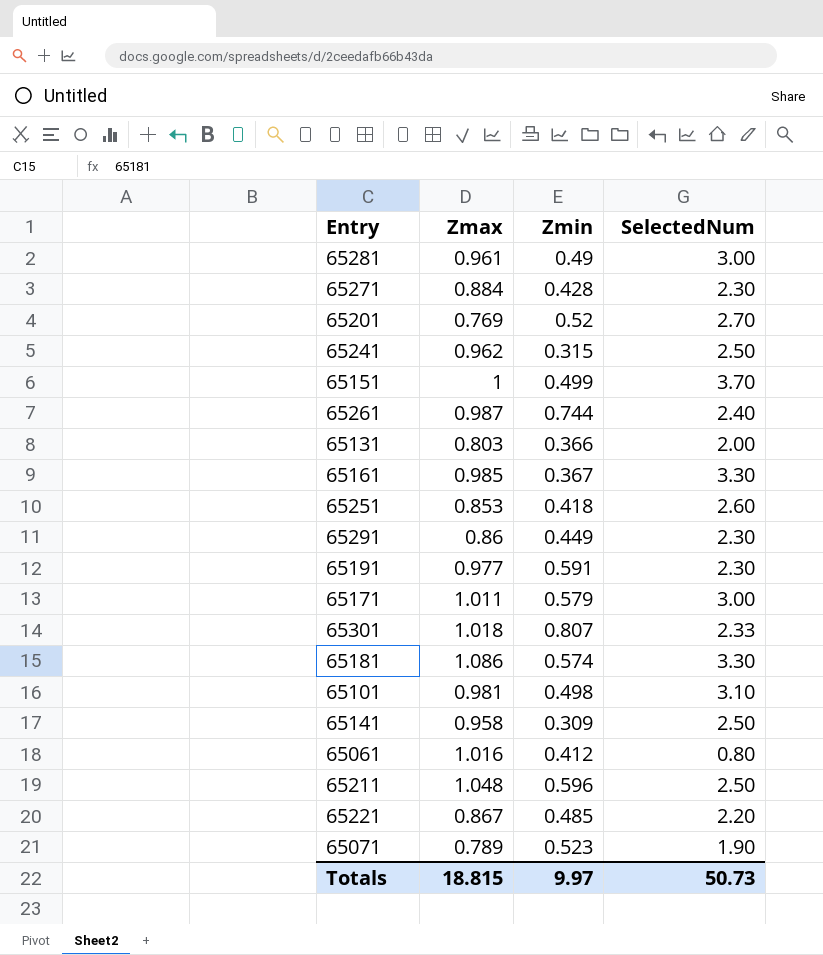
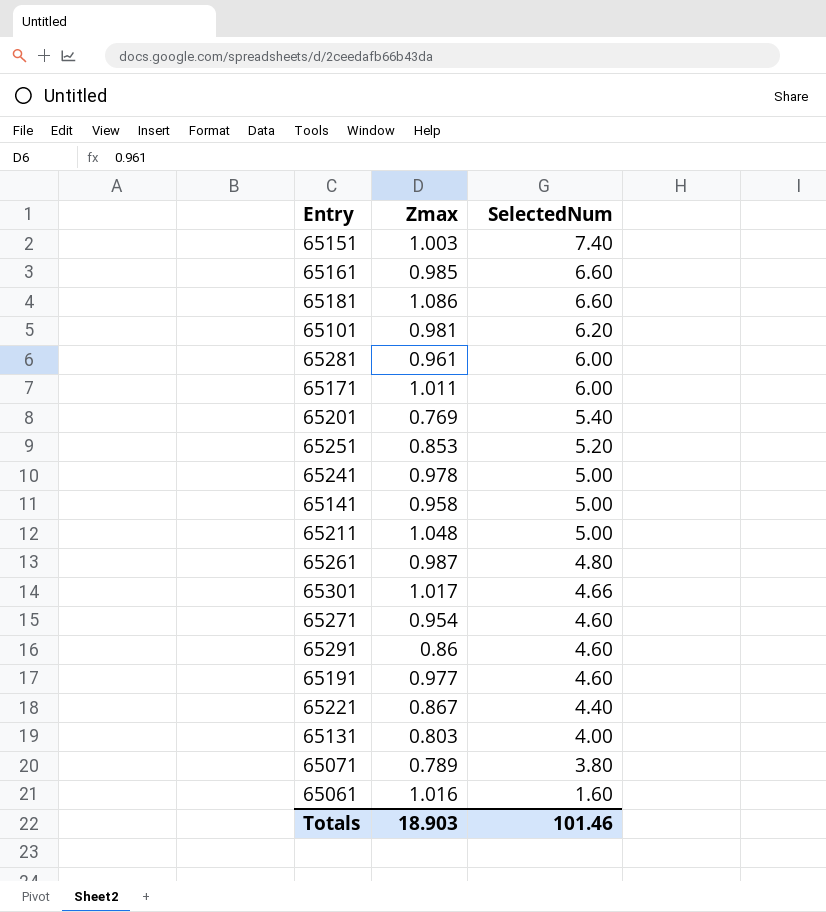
row order: none -> SelectedNum descending
column Zmin | position: 3 -> none
65151 | Zmax: 1 -> 1.003
65151 | SelectedNum: 3.70 -> 7.40
65161 | SelectedNum: 3.30 -> 6.60
65181 | SelectedNum: 3.30 -> 6.60
65101 | SelectedNum: 3.10 -> 6.20
65281 | SelectedNum: 3.00 -> 6.00
65171 | SelectedNum: 3.00 -> 6.00
65201 | SelectedNum: 2.70 -> 5.40
65251 | SelectedNum: 2.60 -> 5.20
65241 | Zmax: 0.962 -> 0.978
65241 | SelectedNum: 2.50 -> 5.00
65141 | SelectedNum: 2.50 -> 5.00
65211 | SelectedNum: 2.50 -> 5.00
65261 | SelectedNum: 2.40 -> 4.80
65301 | Zmax: 1.018 -> 1.017
65301 | SelectedNum: 2.33 -> 4.66
65271 | Zmax: 0.884 -> 0.954
65271 | SelectedNum: 2.30 -> 4.60
65291 | SelectedNum: 2.30 -> 4.60
65191 | SelectedNum: 2.30 -> 4.60
65221 | SelectedNum: 2.20 -> 4.40
65131 | SelectedNum: 2.00 -> 4.00
65071 | SelectedNum: 1.90 -> 3.80
65061 | SelectedNum: 0.80 -> 1.60
Totals | Zmax: 18.815 -> 18.903
Totals | SelectedNum: 50.73 -> 101.46

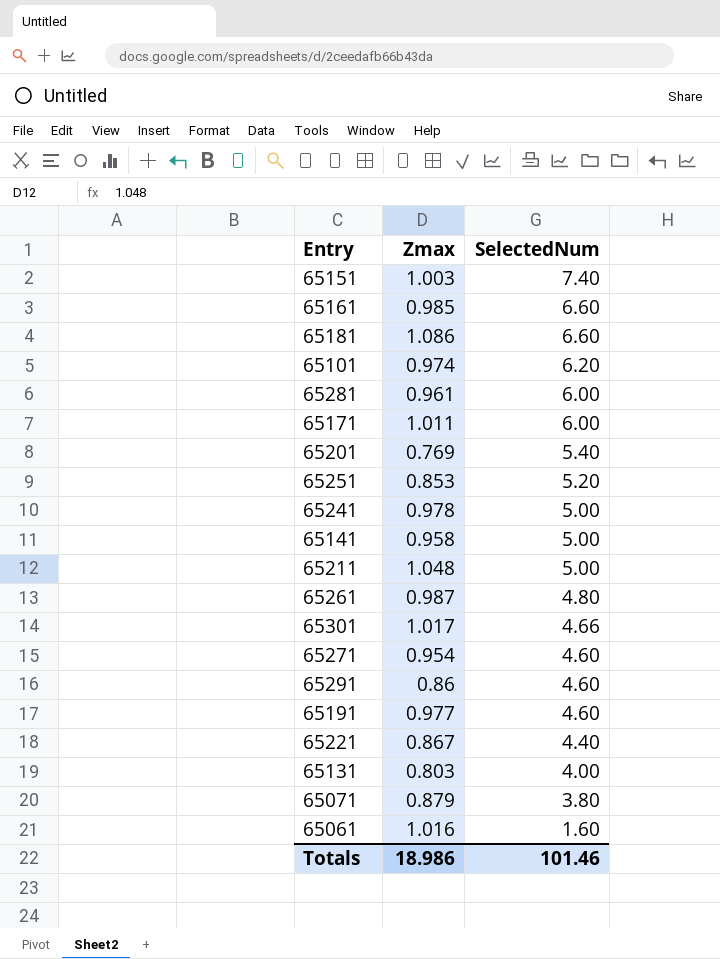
65101 | Zmax: 0.981 -> 0.974
65071 | Zmax: 0.789 -> 0.879
Totals | Zmax: 18.903 -> 18.986

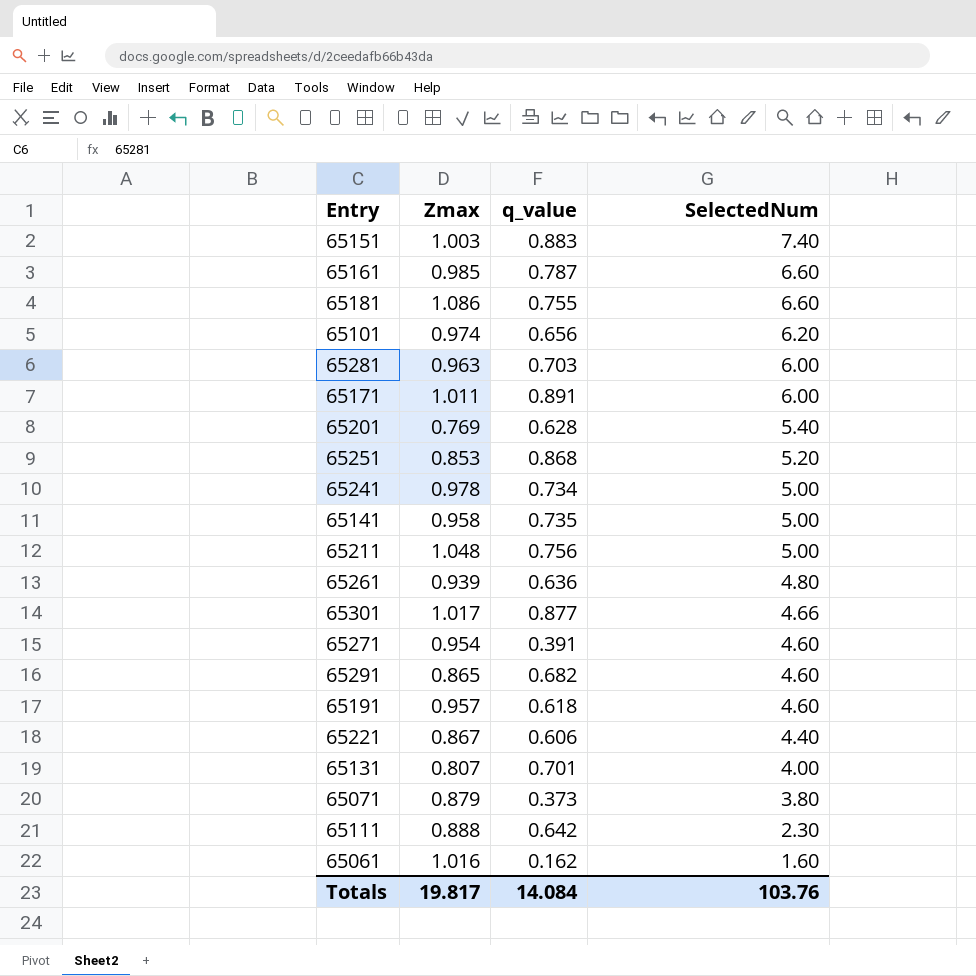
column q_value | position: none -> 3
65281 | Zmax: 0.961 -> 0.963
65261 | Zmax: 0.987 -> 0.939
65291 | Zmax: 0.86 -> 0.865
65191 | Zmax: 0.977 -> 0.957
65131 | Zmax: 0.803 -> 0.807
row 65111: none -> 0.888 | 0.642 | 2.30
Totals | Zmax: 18.986 -> 19.817
Totals | SelectedNum: 101.46 -> 103.76

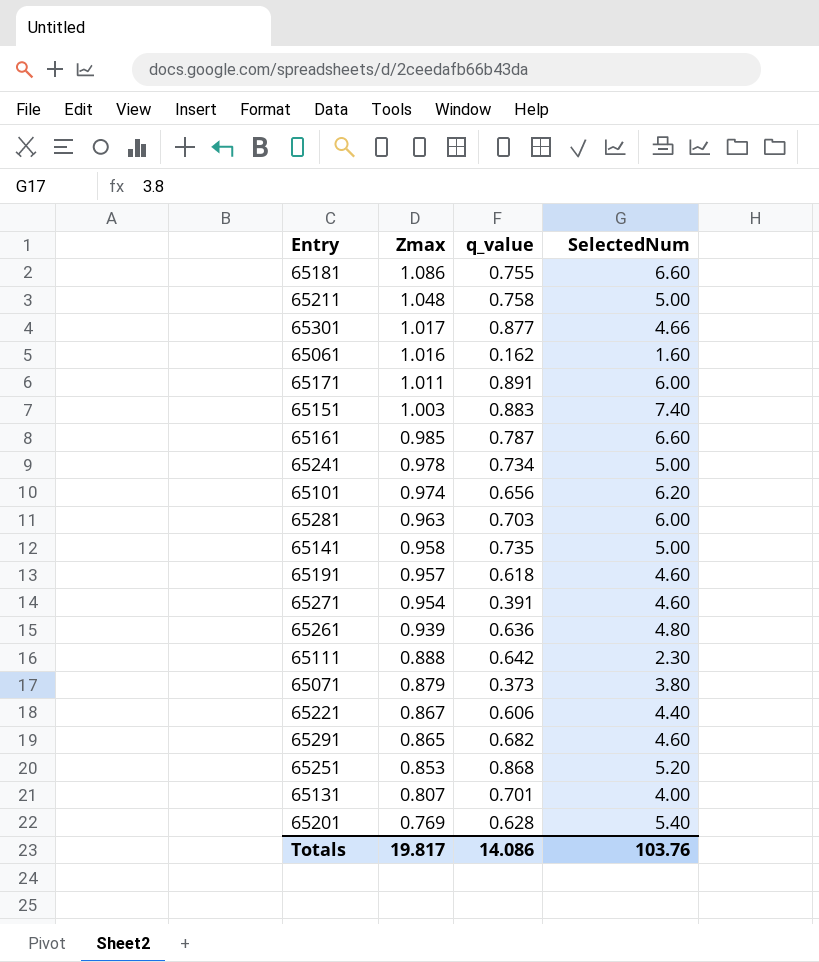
row order: SelectedNum descending -> Zmax descending
65211 | q_value: 0.756 -> 0.758
Totals | q_value: 14.084 -> 14.086

